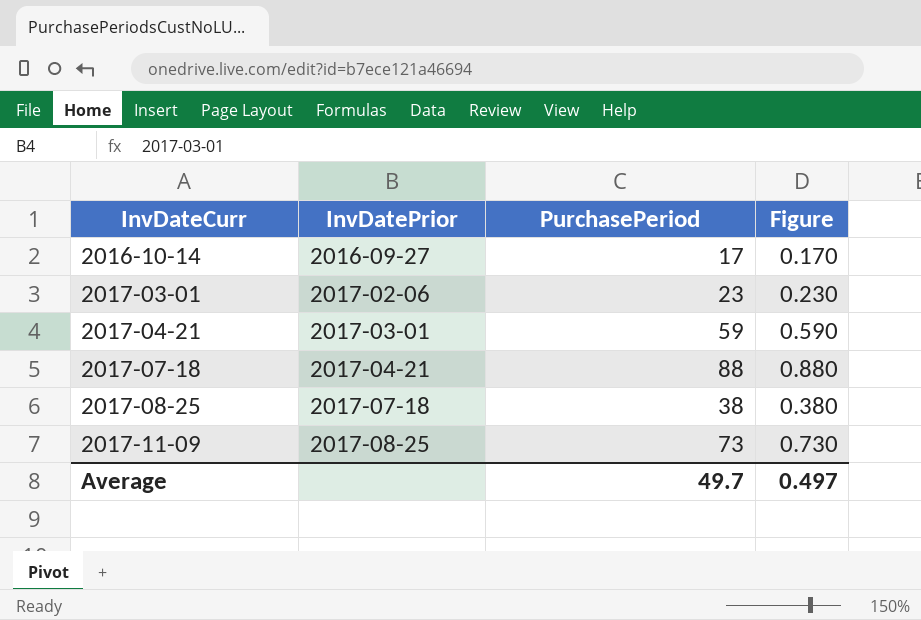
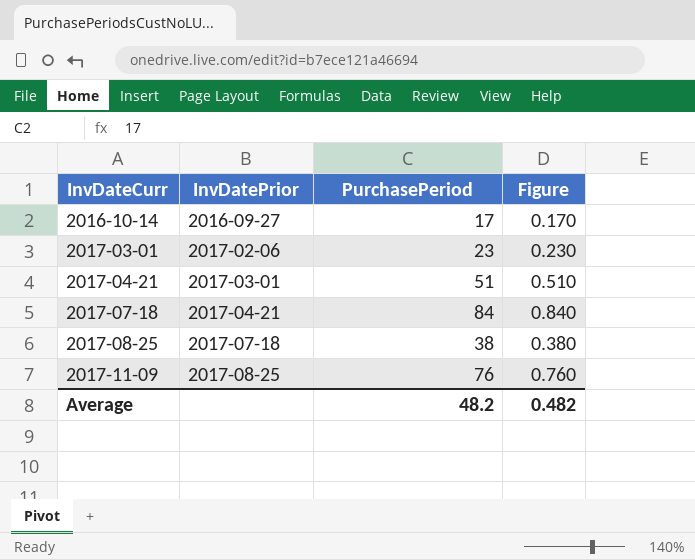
2017-04-21 | PurchasePeriod: 59 -> 51
2017-04-21 | Figure: 0.590 -> 0.510
2017-07-18 | PurchasePeriod: 88 -> 84
2017-07-18 | Figure: 0.880 -> 0.840
2017-11-09 | PurchasePeriod: 73 -> 76
2017-11-09 | Figure: 0.730 -> 0.760
Average | PurchasePeriod: 49.7 -> 48.2
Average | Figure: 0.497 -> 0.482

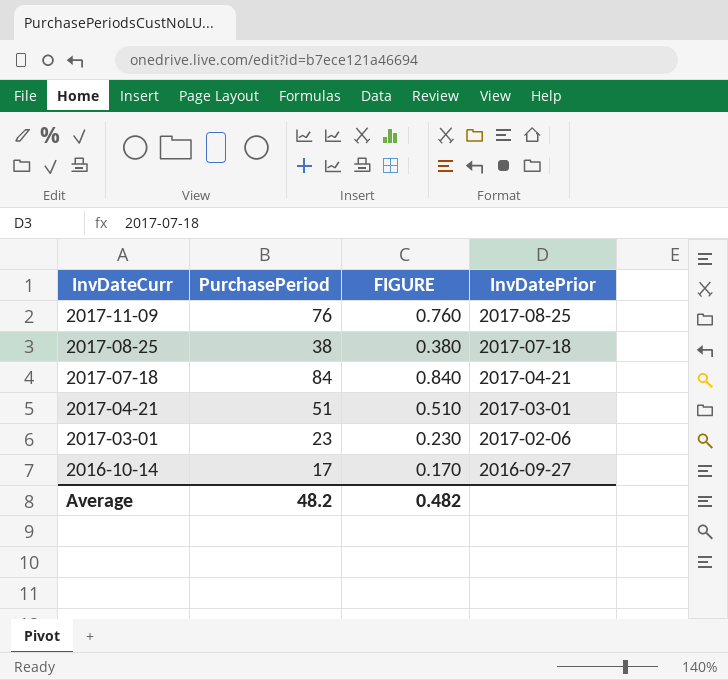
row order: InvDateCurr ascending -> InvDateCurr descending
column name: Figure -> FIGURE
column InvDatePrior | position: 2 -> 4

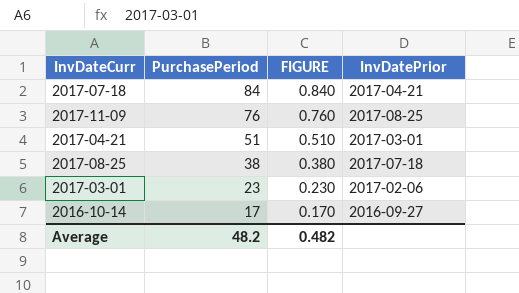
row order: InvDateCurr descending -> PurchasePeriod descending

